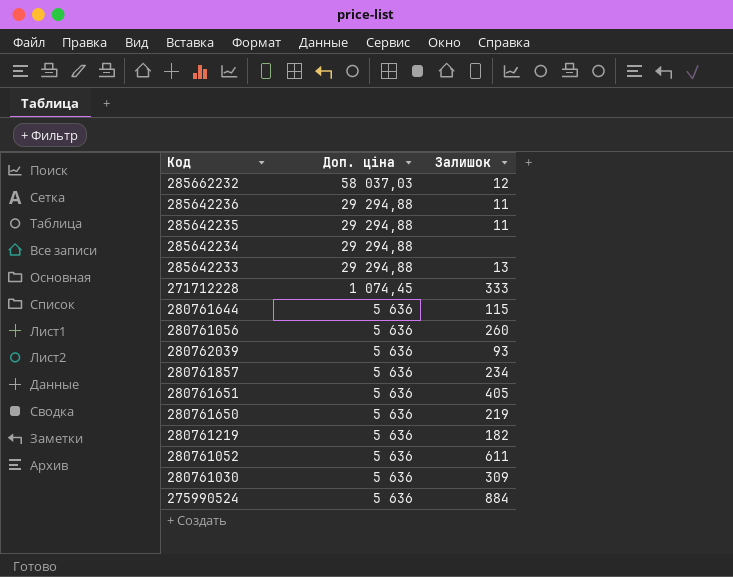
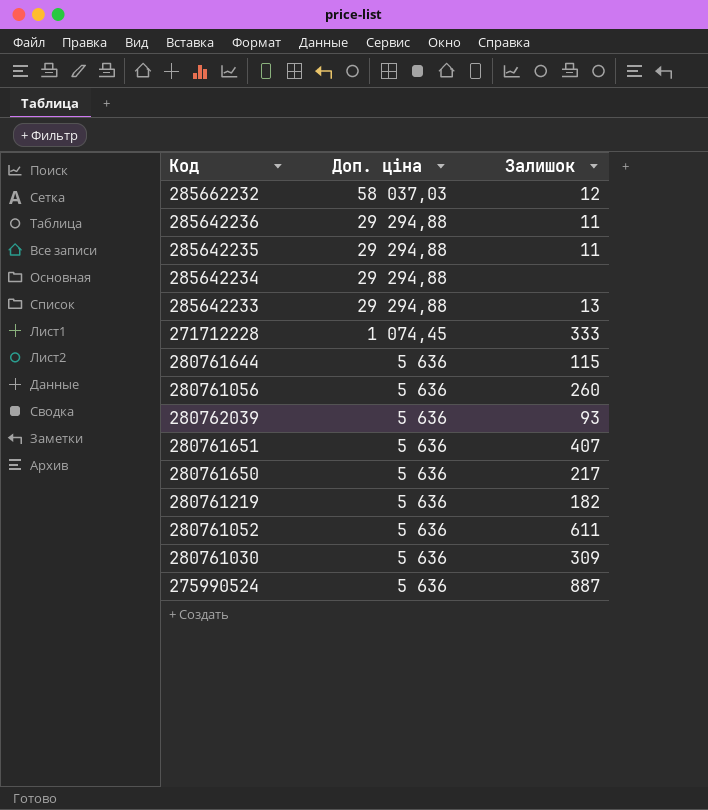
row 280761857: 5 636 | 234 -> none
280761651 | Залишок: 405 -> 407
280761650 | Залишок: 219 -> 217
275990524 | Залишок: 884 -> 887

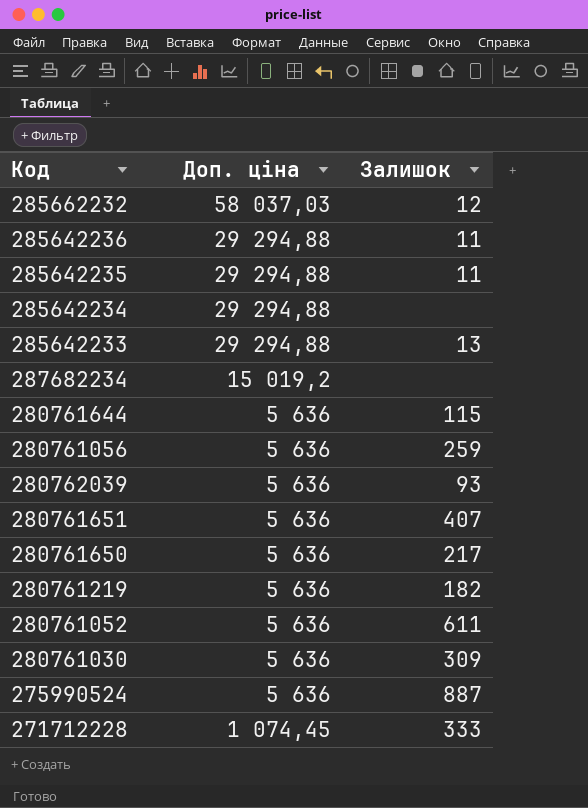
row order: none -> Доп. ціна descending
row 287682234: none -> 15 019,2 | none
280761056 | Залишок: 260 -> 259

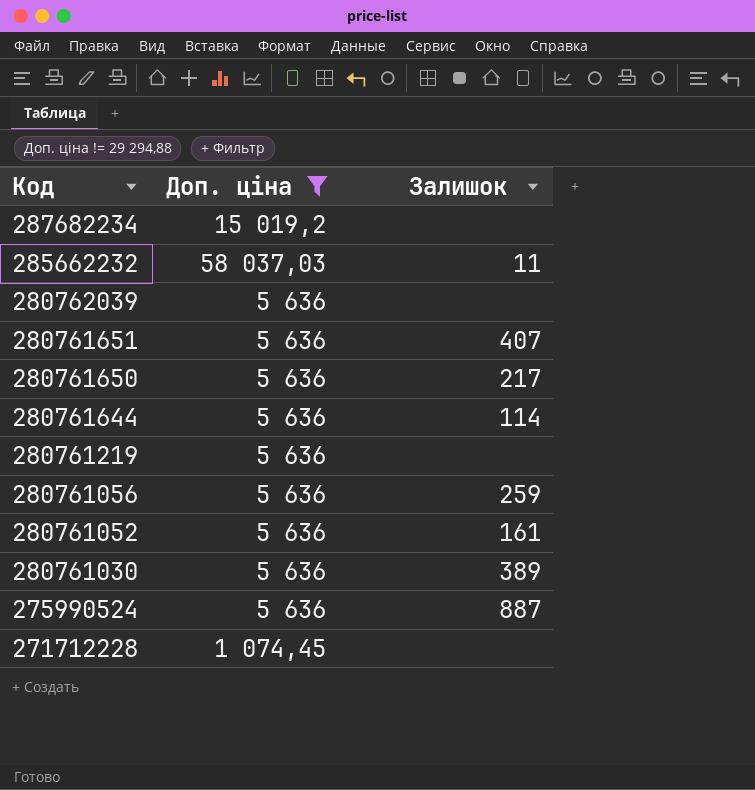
filter: none -> Доп. ціна != 29 294,88
row order: Доп. ціна descending -> Код descending
285662232 | Залишок: 12 -> 11
280762039 | Залишок: 93 -> none
280761644 | Залишок: 115 -> 114
280761219 | Залишок: 182 -> none
280761052 | Залишок: 611 -> 161
280761030 | Залишок: 309 -> 389
271712228 | Залишок: 333 -> none

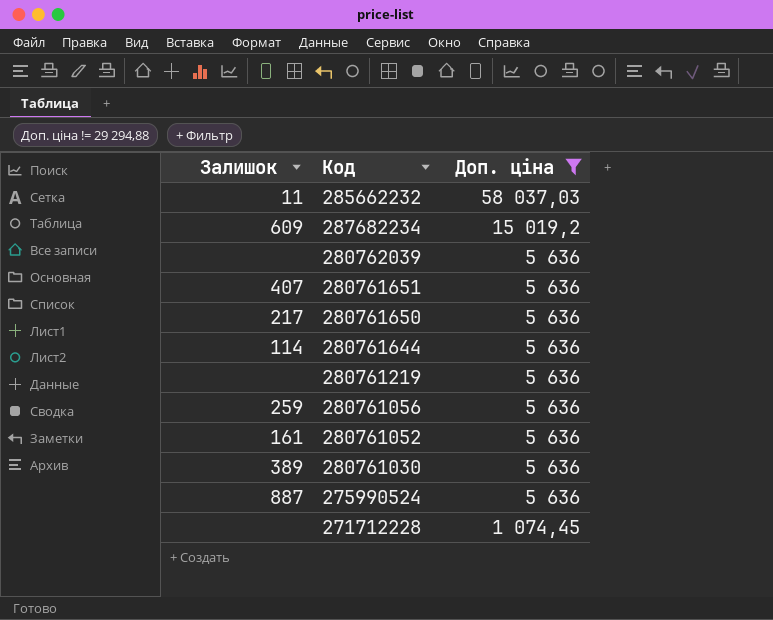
row order: Код descending -> Доп. ціна descending
column Залишок | position: 3 -> 1
287682234 | Залишок: none -> 609

